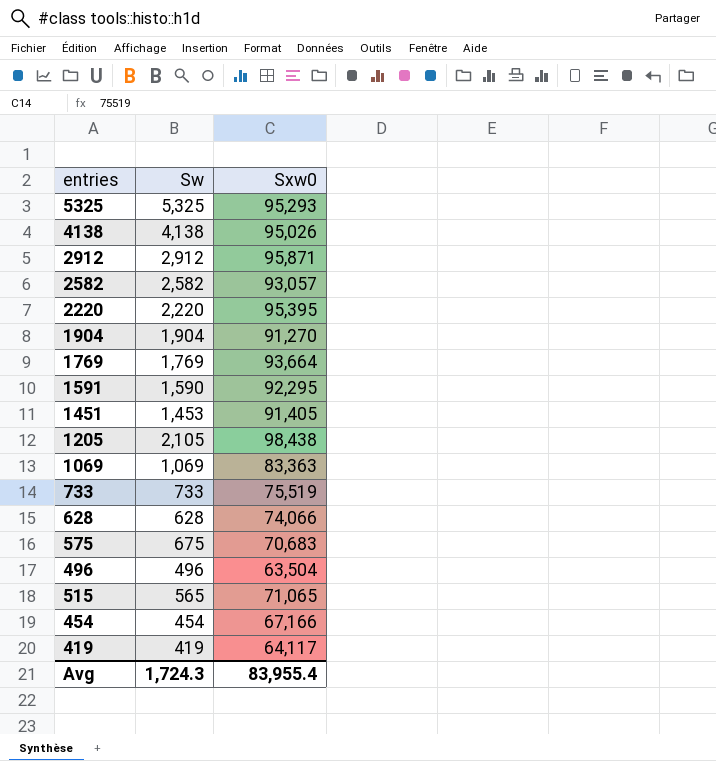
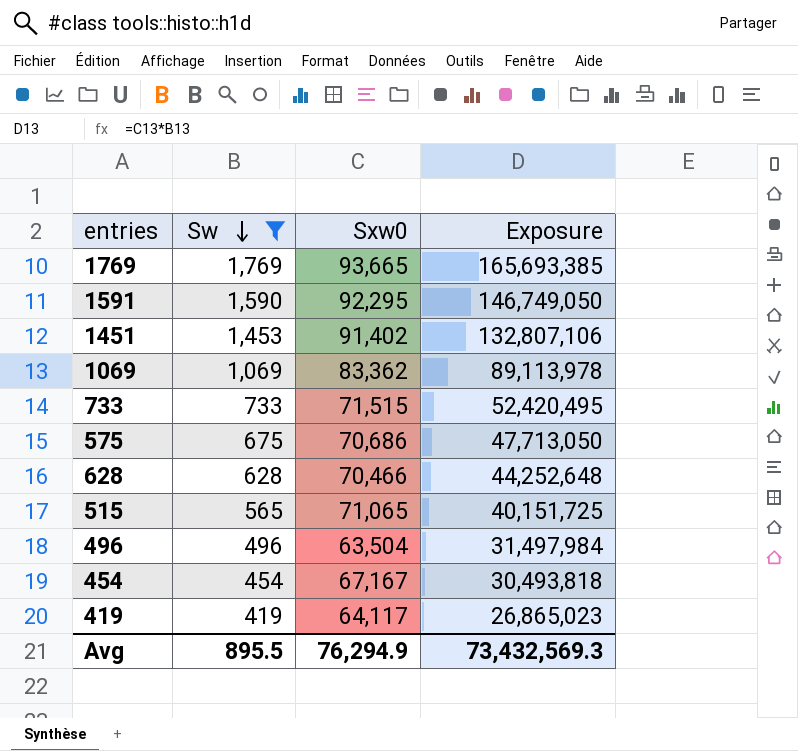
filter: none -> Sw <= 1,769
row order: none -> Sw descending
column Exposure | formula: none -> [Sw] * [Sxw0]
1769 | Sxw0: 93,664 -> 93,665
1451 | Sxw0: 91,405 -> 91,402
1069 | Sxw0: 83,363 -> 83,362
733 | Sxw0: 75,519 -> 71,515
575 | Sxw0: 70,683 -> 70,686
628 | Sxw0: 74,066 -> 70,466
454 | Sxw0: 67,166 -> 67,167
Avg | Sw: 1,724.3 -> 895.5
Avg | Sxw0: 83,955.4 -> 76,294.9

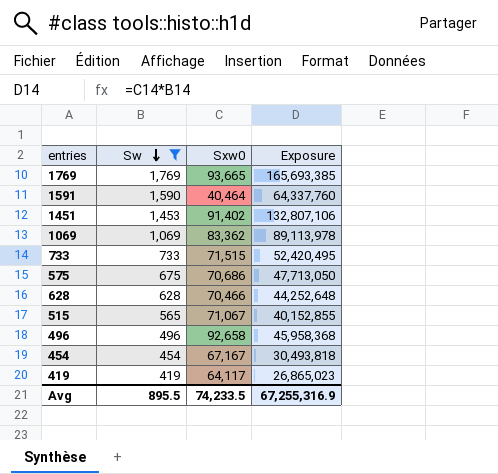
1591 | Sxw0: 92,295 -> 40,464
1591 | Exposure: 146,749,050 -> 64,337,760
515 | Sxw0: 71,065 -> 71,067
515 | Exposure: 40,151,725 -> 40,152,855
496 | Sxw0: 63,504 -> 92,658
496 | Exposure: 31,497,984 -> 45,958,368
Avg | Sxw0: 76,294.9 -> 74,233.5
Avg | Exposure: 73,432,569.3 -> 67,255,316.9

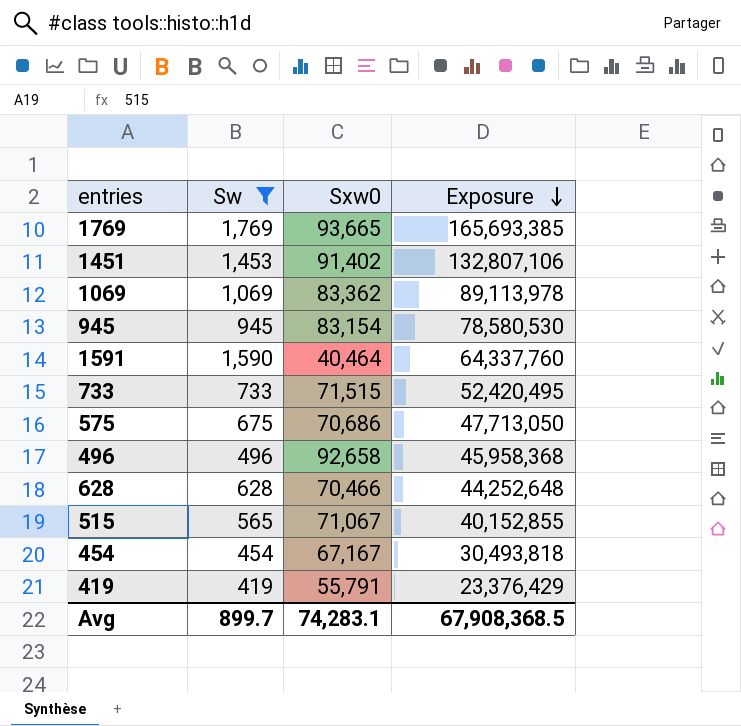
row order: Sw descending -> Exposure descending
row 945: none -> 945 | 83,154 | 78,580,530
419 | Sxw0: 64,117 -> 55,791
419 | Exposure: 26,865,023 -> 23,376,429
Avg | Sw: 895.5 -> 899.7
Avg | Sxw0: 74,233.5 -> 74,283.1
Avg | Exposure: 67,255,316.9 -> 67,908,368.5

